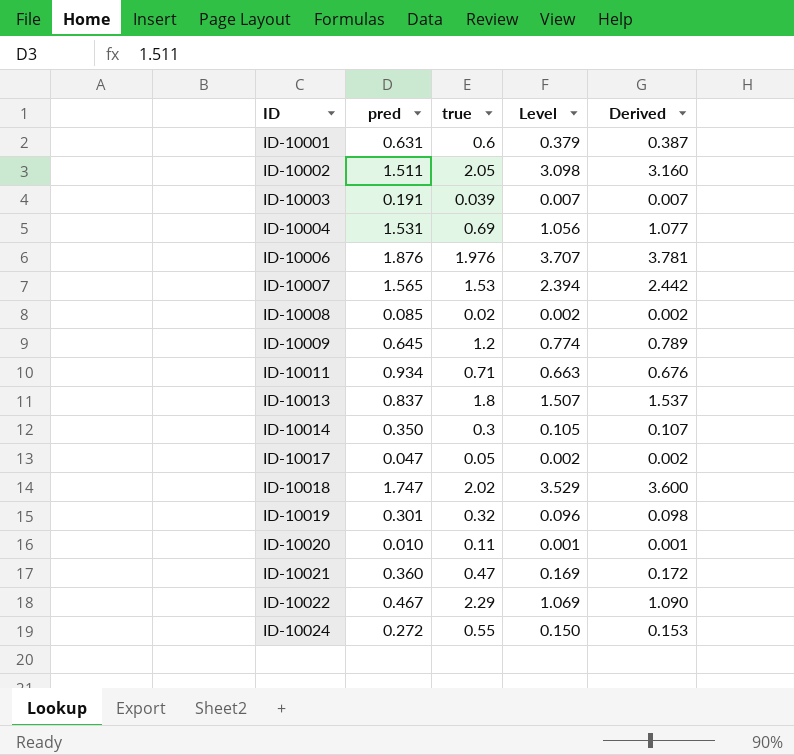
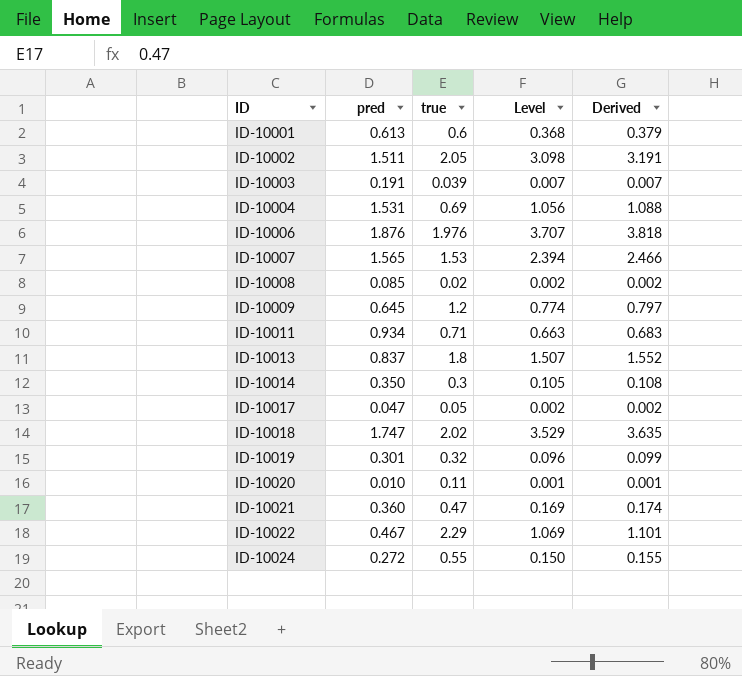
column Derived | formula: [Level] * 1.02 -> [Level] * 1.03
ID-10001 | pred: 0.631 -> 0.613
ID-10001 | Level: 0.379 -> 0.368

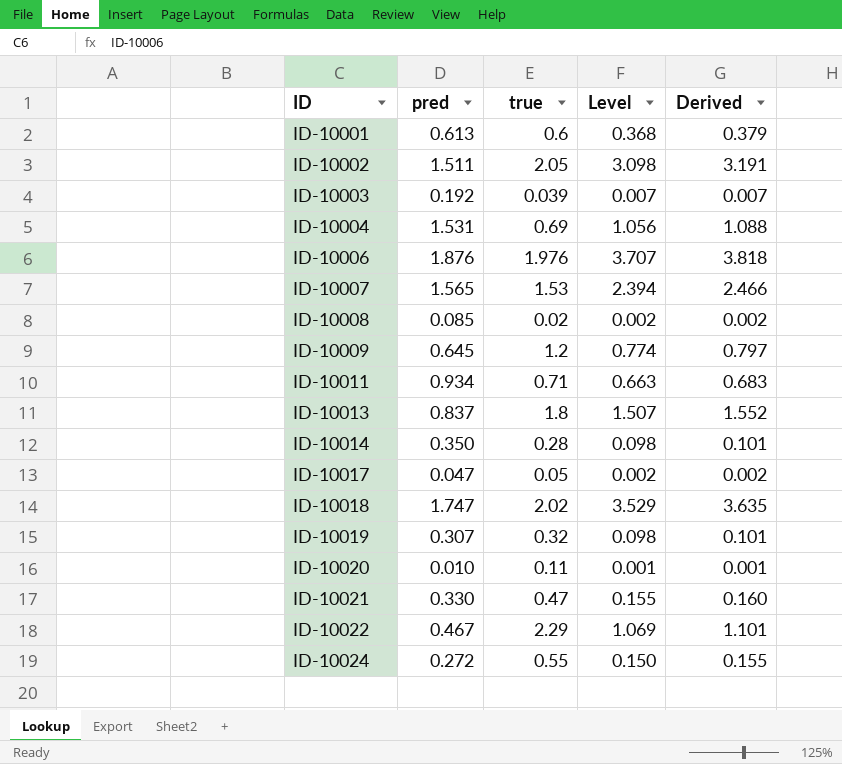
ID-10003 | pred: 0.191 -> 0.192
ID-10014 | true: 0.3 -> 0.28
ID-10014 | Level: 0.105 -> 0.098
ID-10014 | Derived: 0.108 -> 0.101
ID-10019 | pred: 0.301 -> 0.307
ID-10019 | Level: 0.096 -> 0.098
ID-10019 | Derived: 0.099 -> 0.101
ID-10021 | pred: 0.360 -> 0.330
ID-10021 | Level: 0.169 -> 0.155
ID-10021 | Derived: 0.174 -> 0.160

